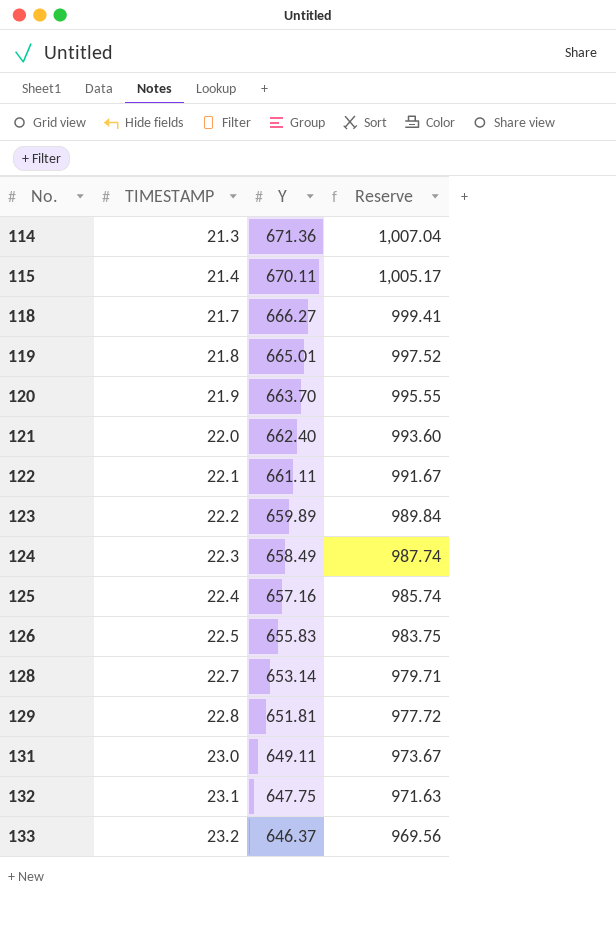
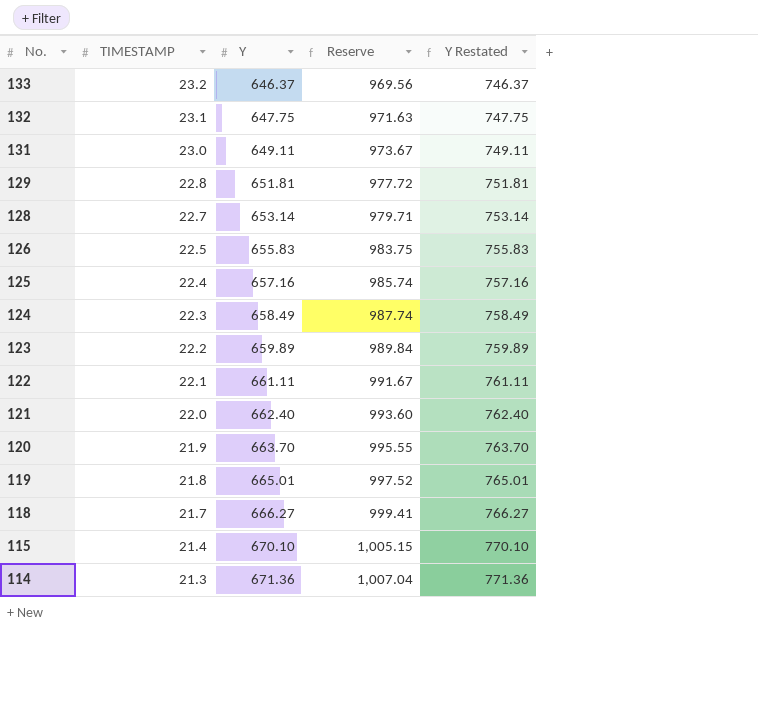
row order: No. ascending -> No. descending
column Y Restated | formula: none -> [Y] + 100
115 | Y: 670.11 -> 670.10
115 | Reserve: 1,005.17 -> 1,005.15

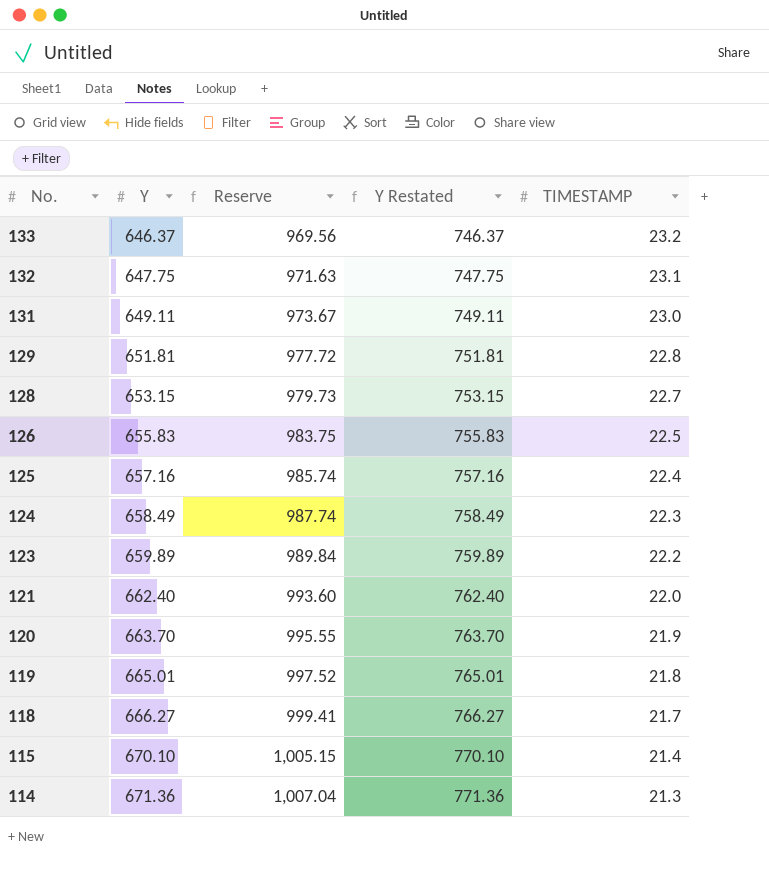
column TIMESTAMP | position: 2 -> 5
row 122: 22.1 | 661.11 | 991.67 | 761.11 -> none
128 | Y: 653.14 -> 653.15
128 | Reserve: 979.71 -> 979.73
128 | Y Restated: 753.14 -> 753.15

